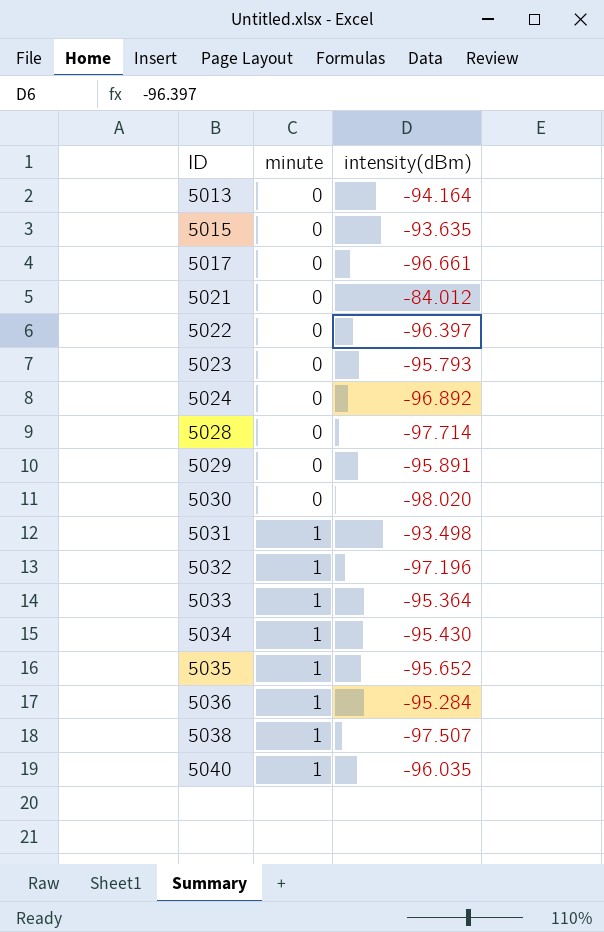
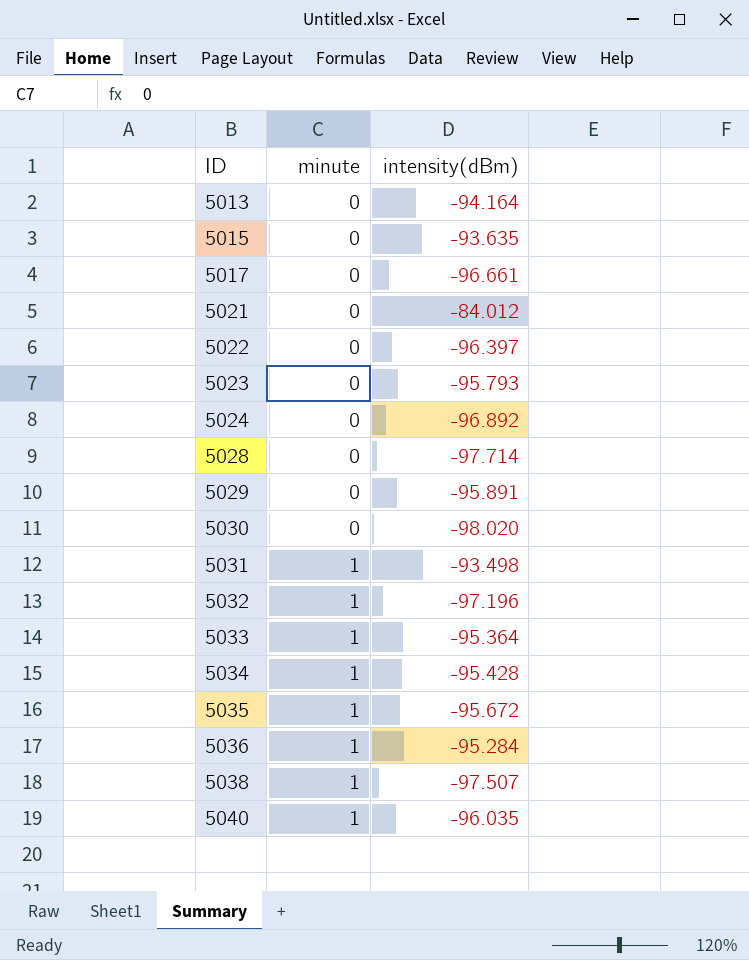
5034 | intensity(dBm): -95.430 -> -95.428
5035 | intensity(dBm): -95.652 -> -95.672

